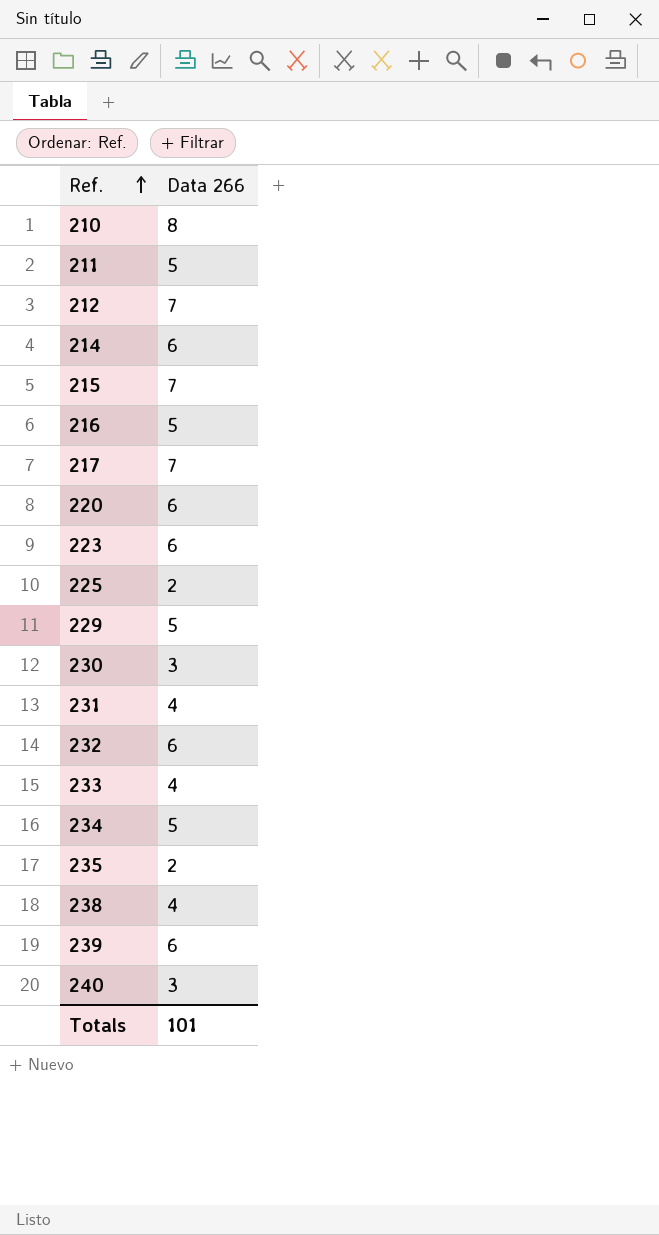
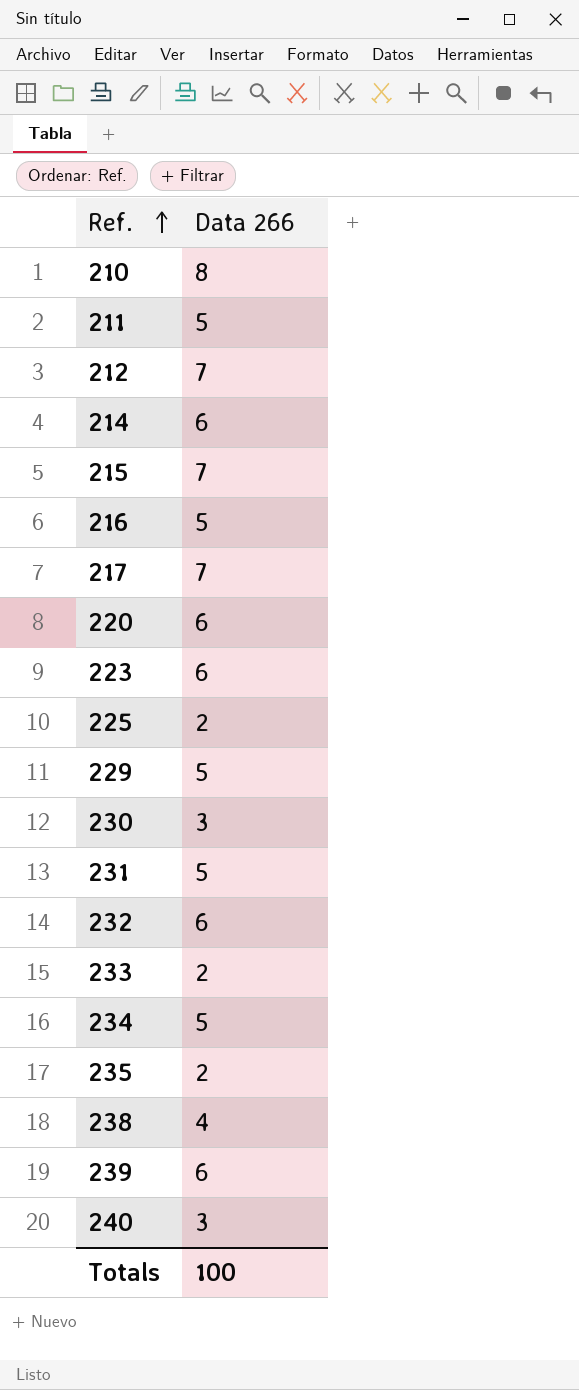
231 | Data 266: 4 -> 5
233 | Data 266: 4 -> 2
Totals | Data 266: 101 -> 100

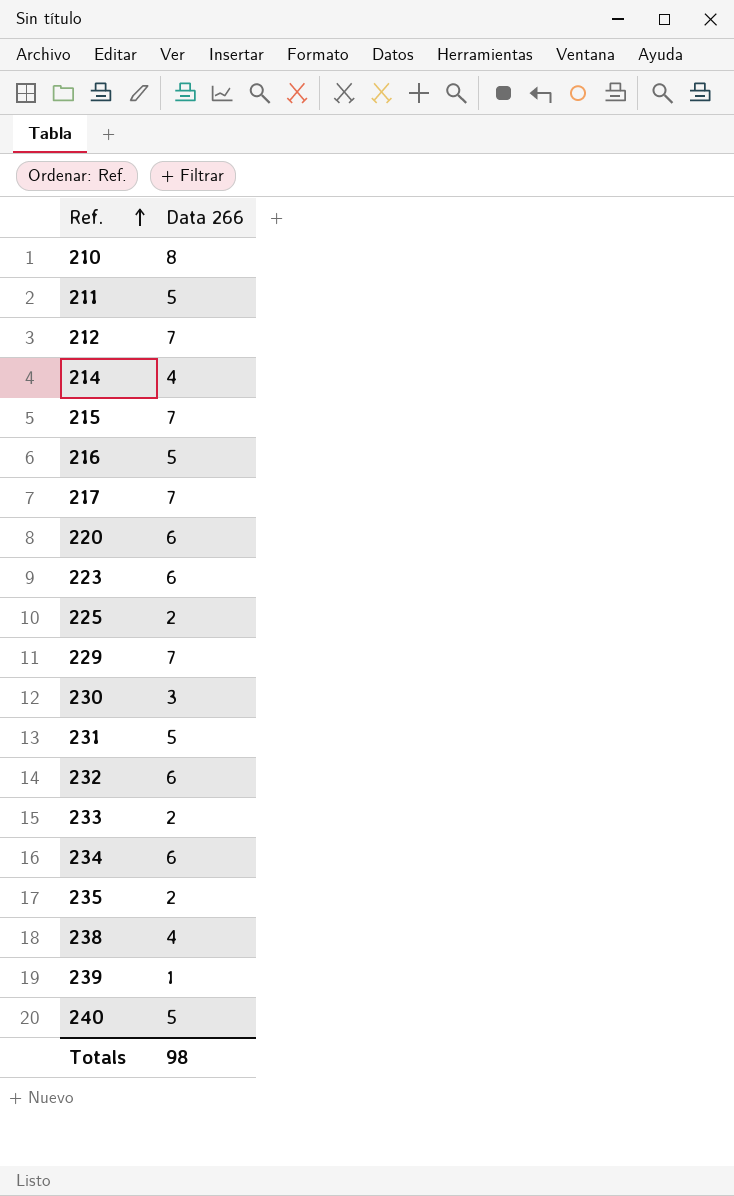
214 | Data 266: 6 -> 4
229 | Data 266: 5 -> 7
234 | Data 266: 5 -> 6
239 | Data 266: 6 -> 1
240 | Data 266: 3 -> 5
Totals | Data 266: 100 -> 98

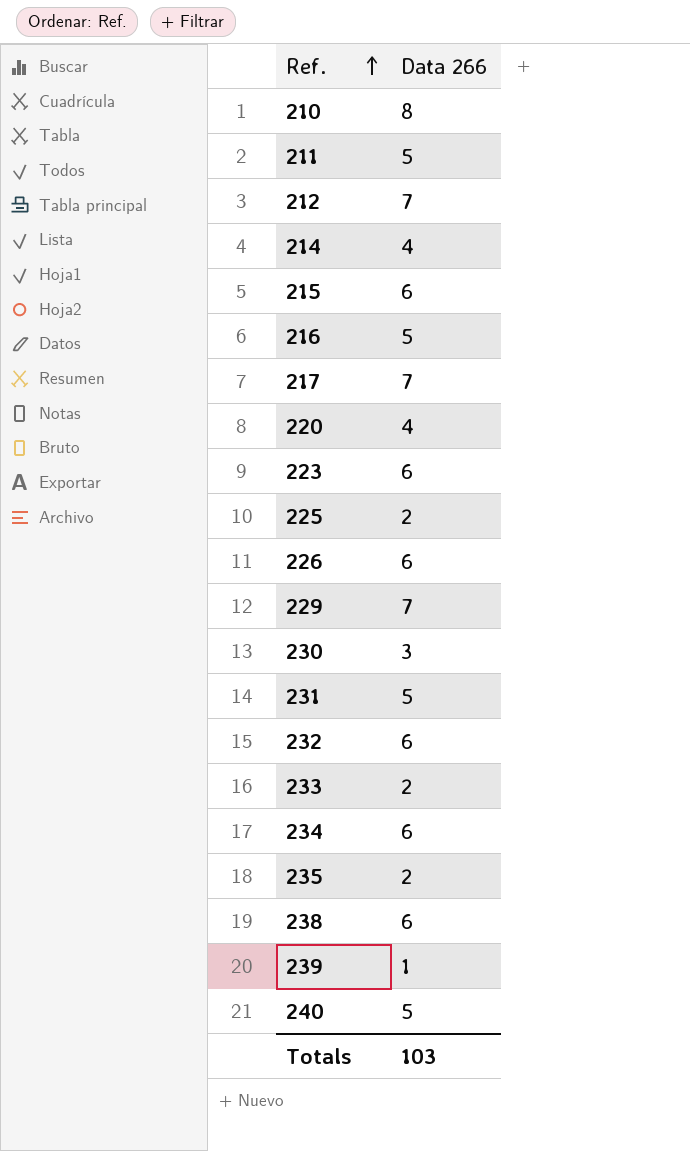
215 | Data 266: 7 -> 6
220 | Data 266: 6 -> 4
row 226: none -> 6
238 | Data 266: 4 -> 6
Totals | Data 266: 98 -> 103

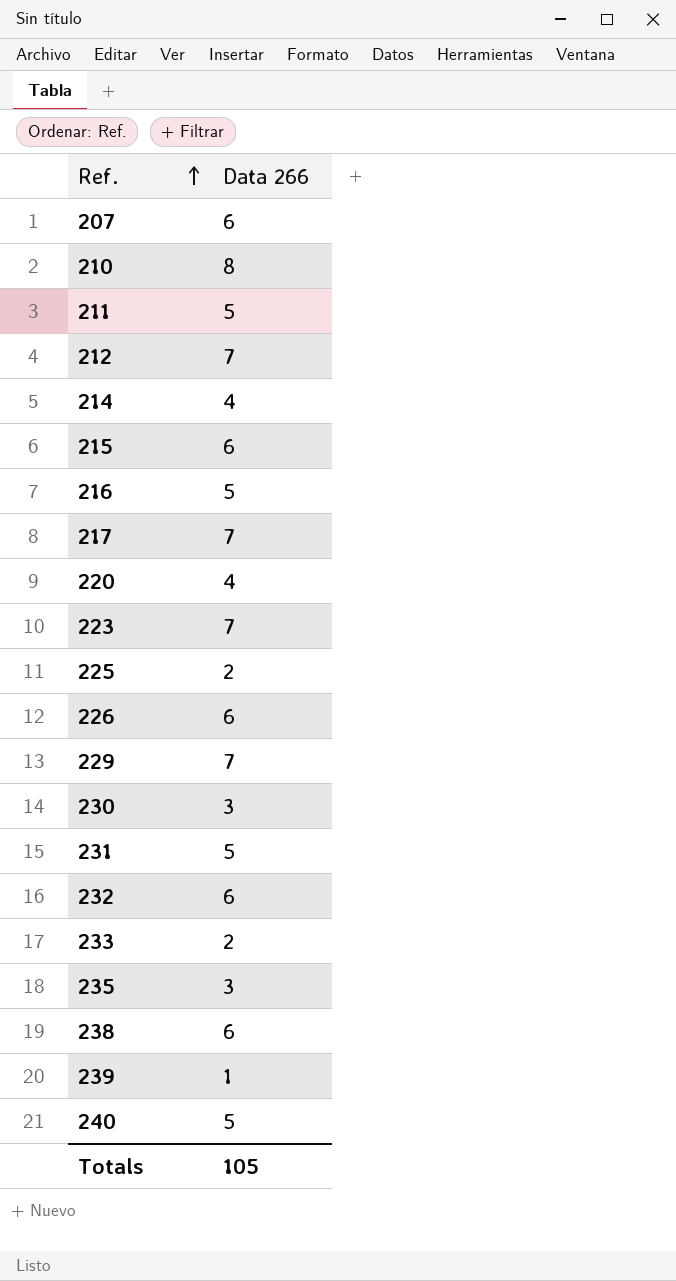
row 234: 6 -> none
row 207: none -> 6
223 | Data 266: 6 -> 7
235 | Data 266: 2 -> 3
Totals | Data 266: 103 -> 105

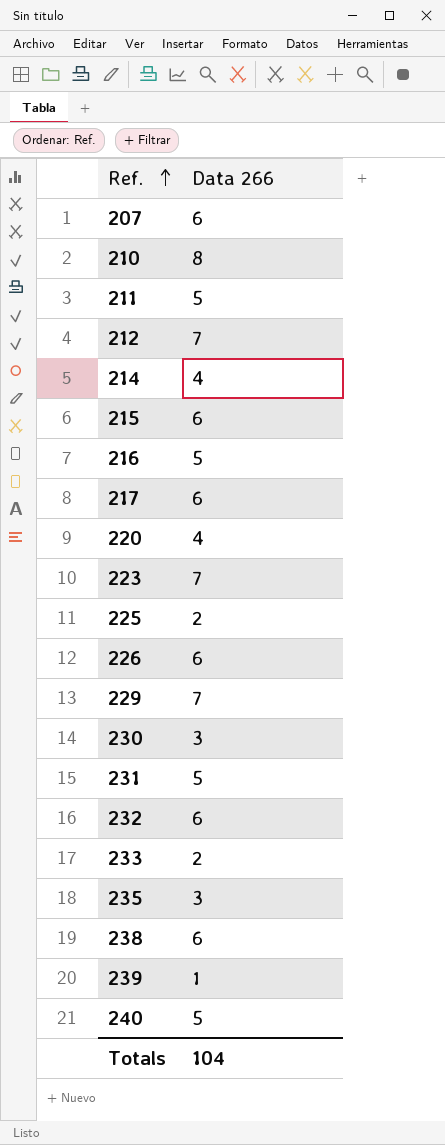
217 | Data 266: 7 -> 6
Totals | Data 266: 105 -> 104

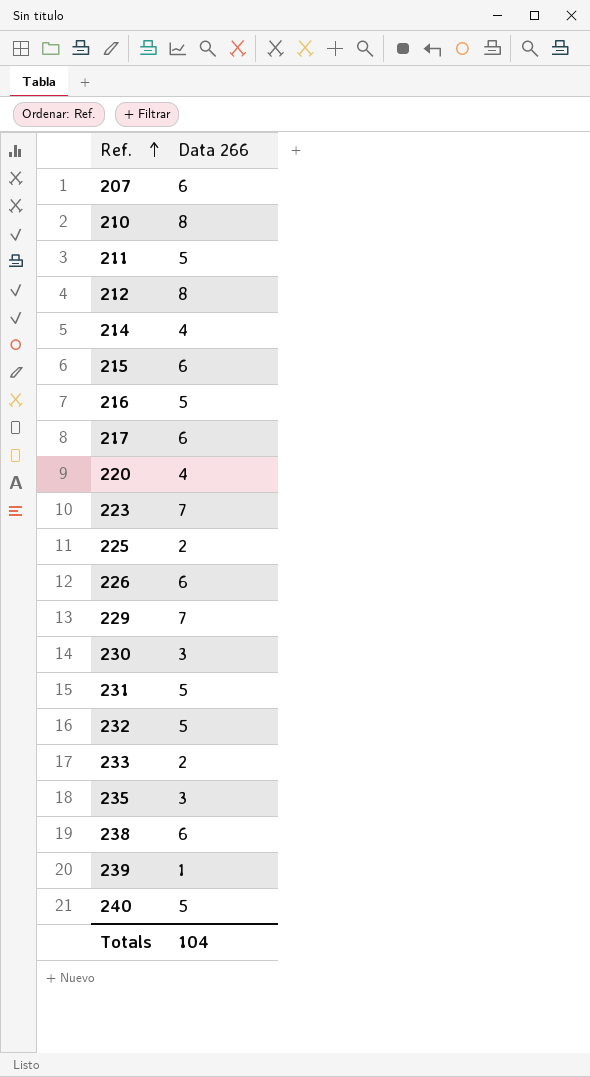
212 | Data 266: 7 -> 8
232 | Data 266: 6 -> 5

